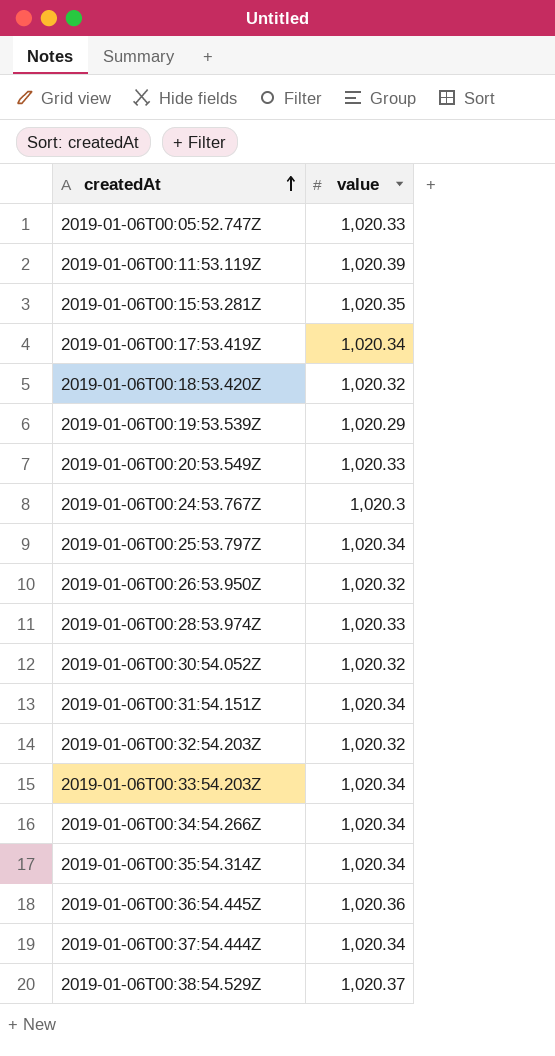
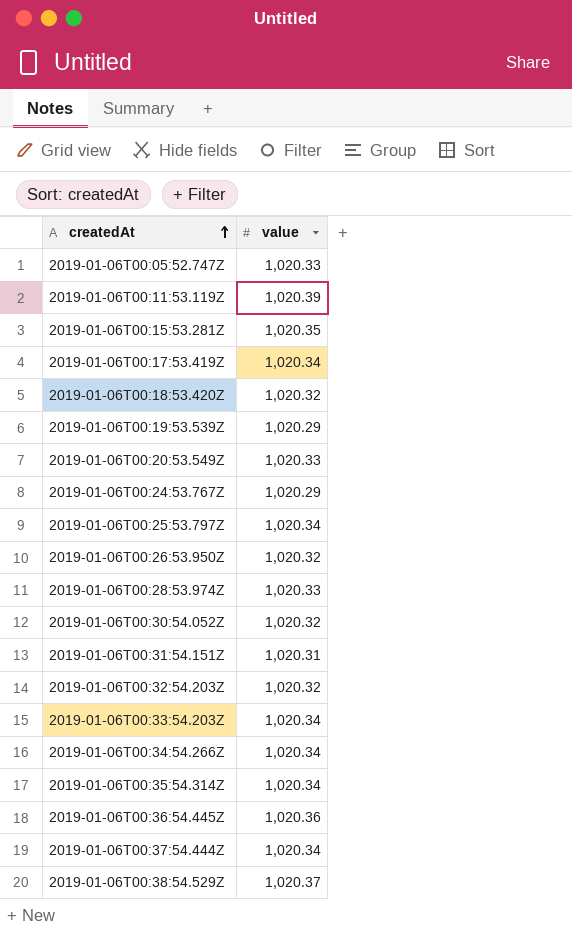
2019-01-06T00:24:53.767Z | value: 1,020.3 -> 1,020.29
2019-01-06T00:31:54.151Z | value: 1,020.34 -> 1,020.31

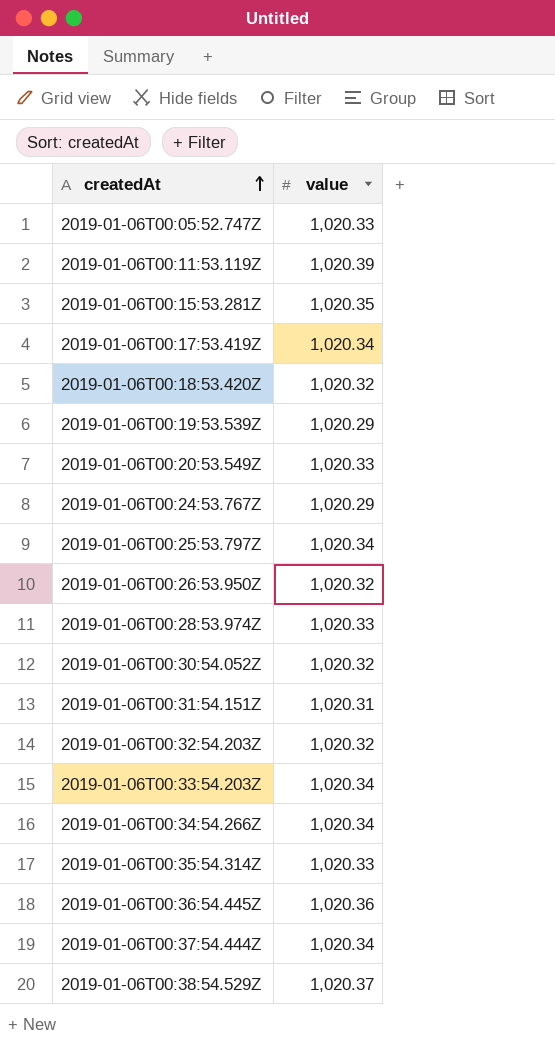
2019-01-06T00:35:54.314Z | value: 1,020.34 -> 1,020.33

